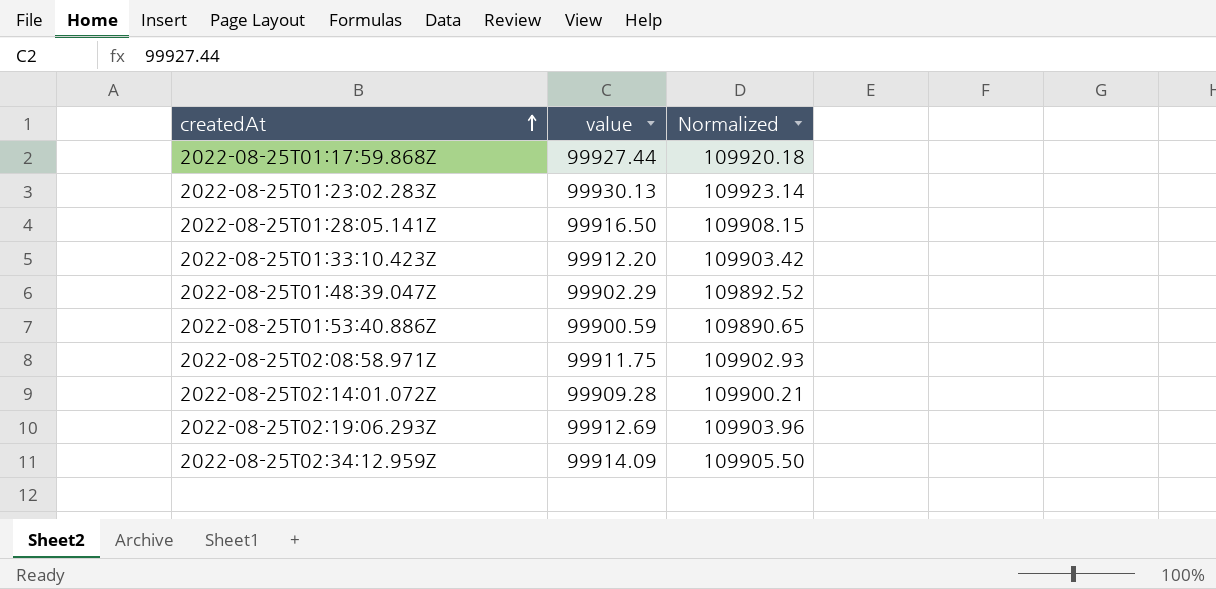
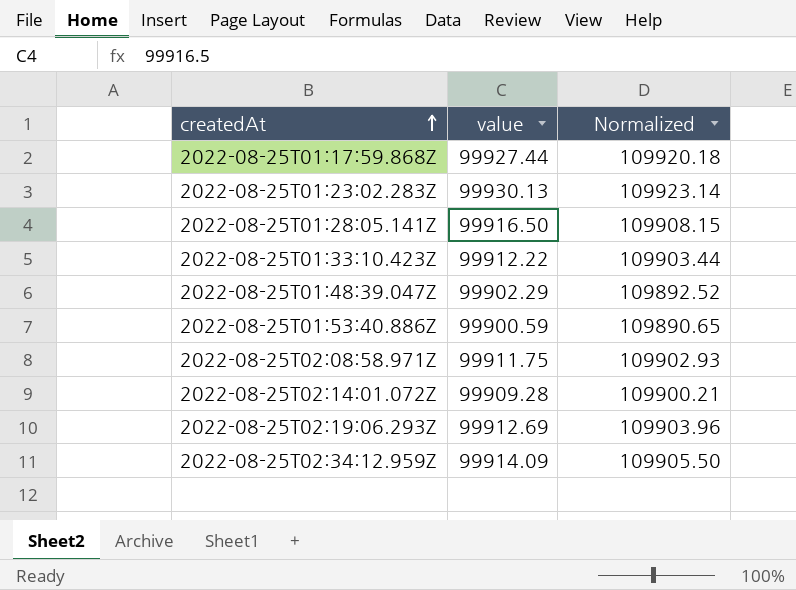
2022-08-25T01:33:10.423Z | value: 99912.20 -> 99912.22
2022-08-25T01:33:10.423Z | Normalized: 109903.42 -> 109903.44

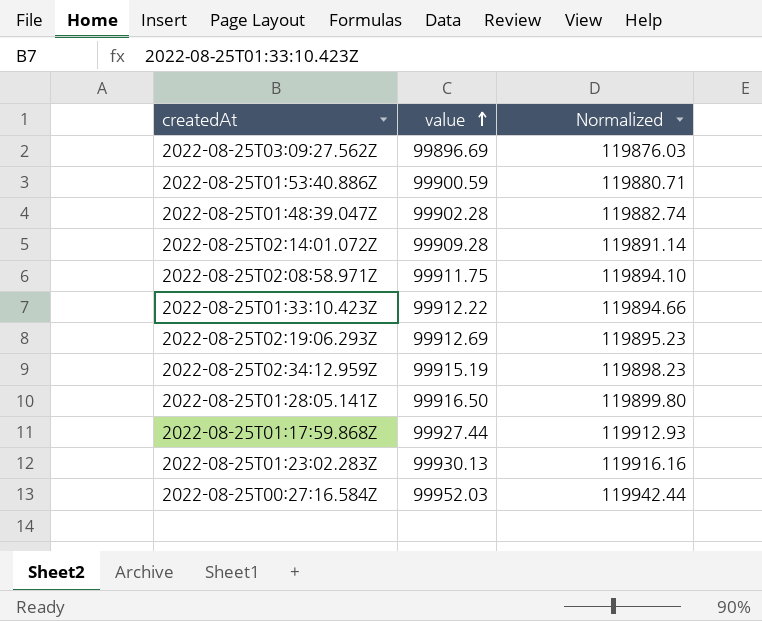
row order: createdAt ascending -> value ascending
column Normalized | formula: [value] * 1.1 -> [value] * 1.2
row 2022-08-25T03:09:27.562Z: none -> 99896.69 | 119876.03
2022-08-25T01:48:39.047Z | value: 99902.29 -> 99902.28
2022-08-25T02:34:12.959Z | value: 99914.09 -> 99915.19
row 2022-08-25T00:27:16.584Z: none -> 99952.03 | 119942.44

